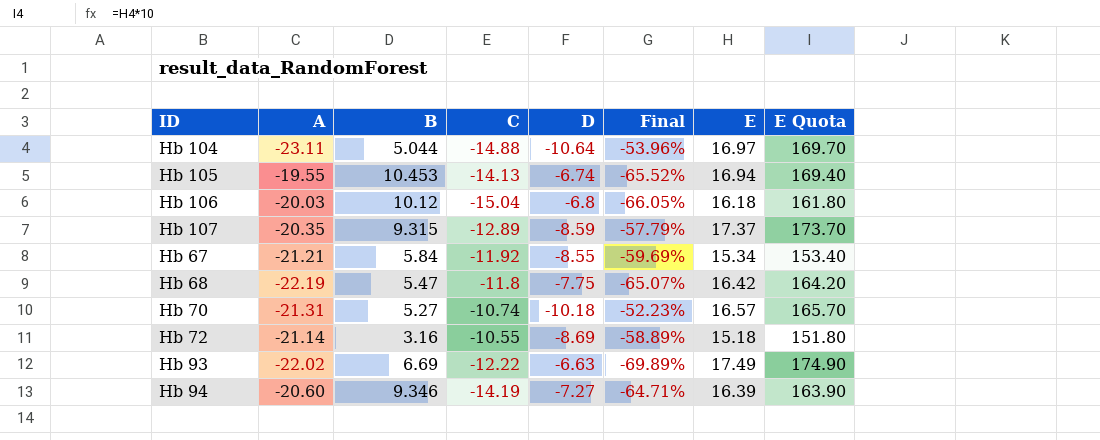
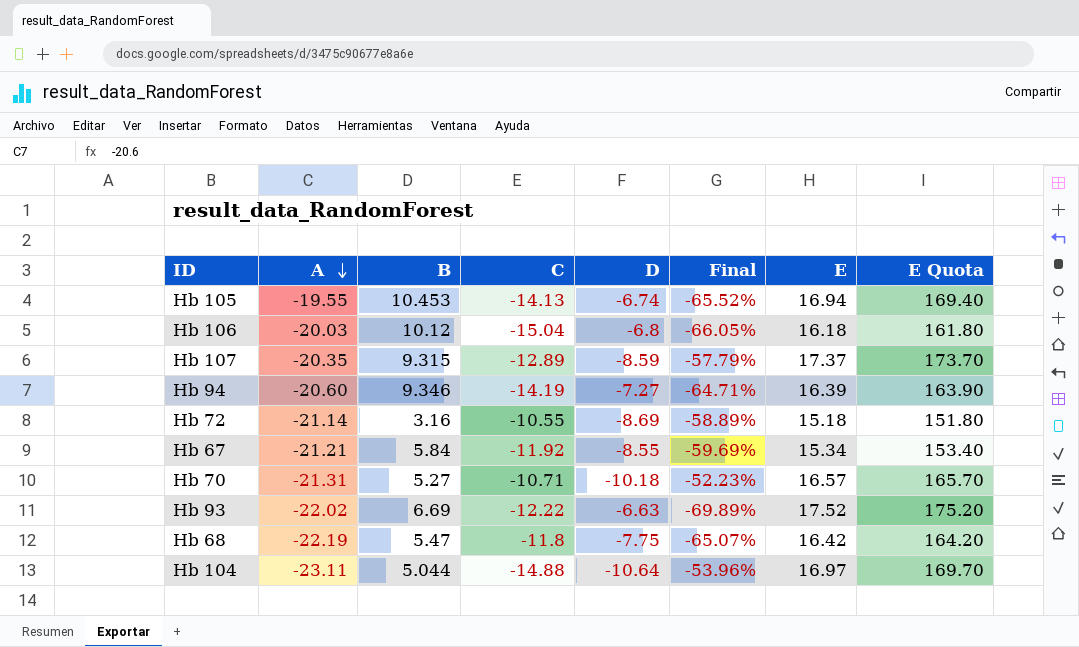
row order: none -> A descending
Hb 70 | C: -10.74 -> -10.71
Hb 93 | E: 17.49 -> 17.52
Hb 93 | E Quota: 174.90 -> 175.20

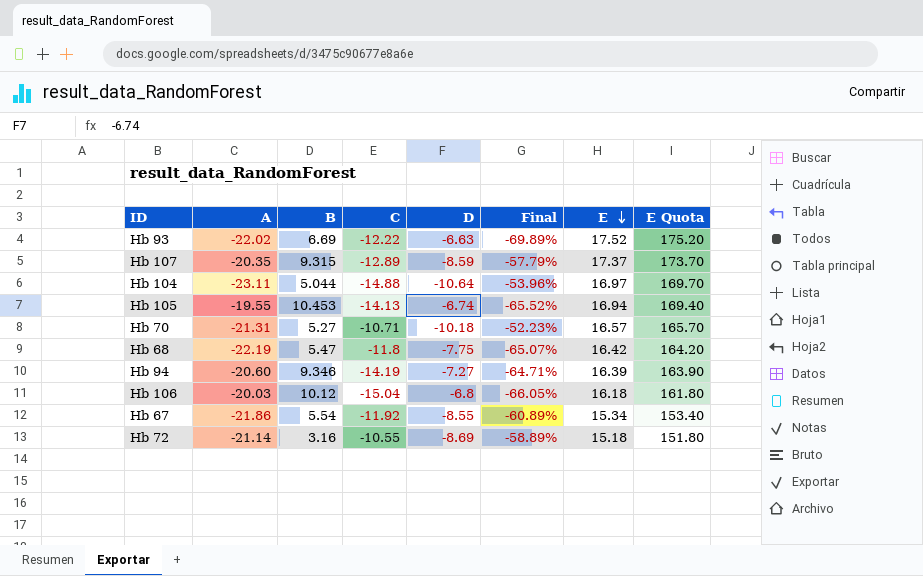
row order: A descending -> E descending
Hb 67 | A: -21.21 -> -21.86
Hb 67 | B: 5.84 -> 5.54
Hb 67 | Final: -59.69% -> -60.89%

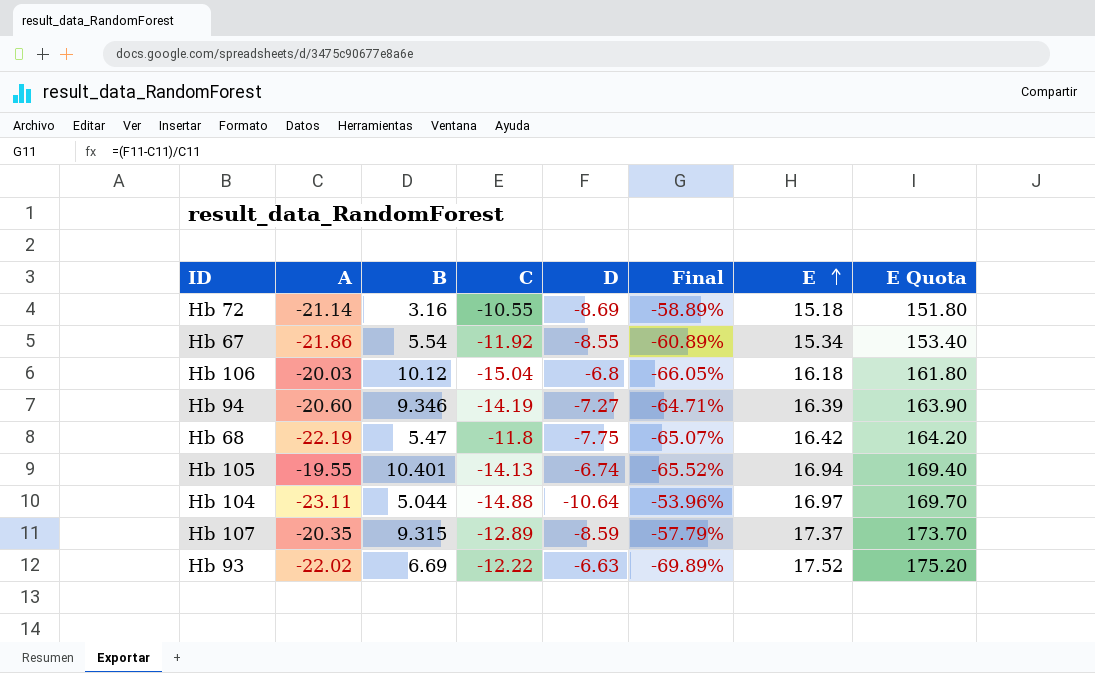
row order: E descending -> E ascending
row Hb 70: -21.31 | 5.27 | -10.71 | -10.18 | -52.23% | 16.57 | 165.70 -> none
Hb 105 | B: 10.453 -> 10.401

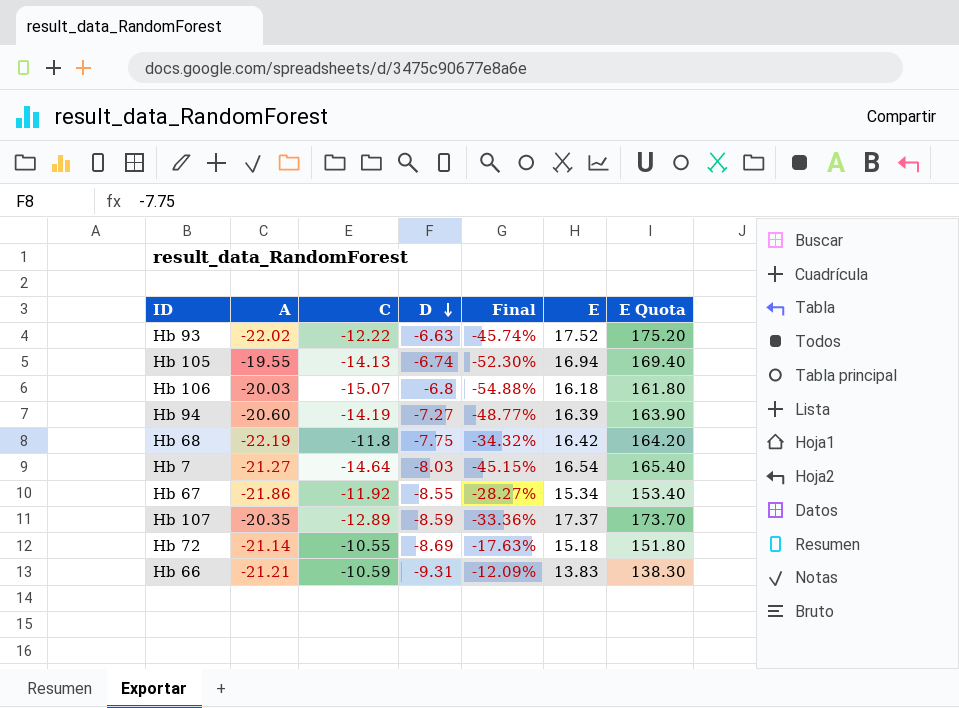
row order: E ascending -> D descending
column B | position: 3 -> none
column Final | formula: ([D] - [A]) / [A] -> ([D] - [C]) / [C]
row Hb 104: -23.11 | 5.044 | -14.88 | -10.64 | -53.96% | 16.97 | 169.70 -> none
Hb 106 | C: -15.04 -> -15.07
row Hb 7: none -> -21.27 | -14.64 | -8.03 | -45.15% | 16.54 | 165.40
row Hb 66: none -> -21.21 | -10.59 | -9.31 | -12.09% | 13.83 | 138.30

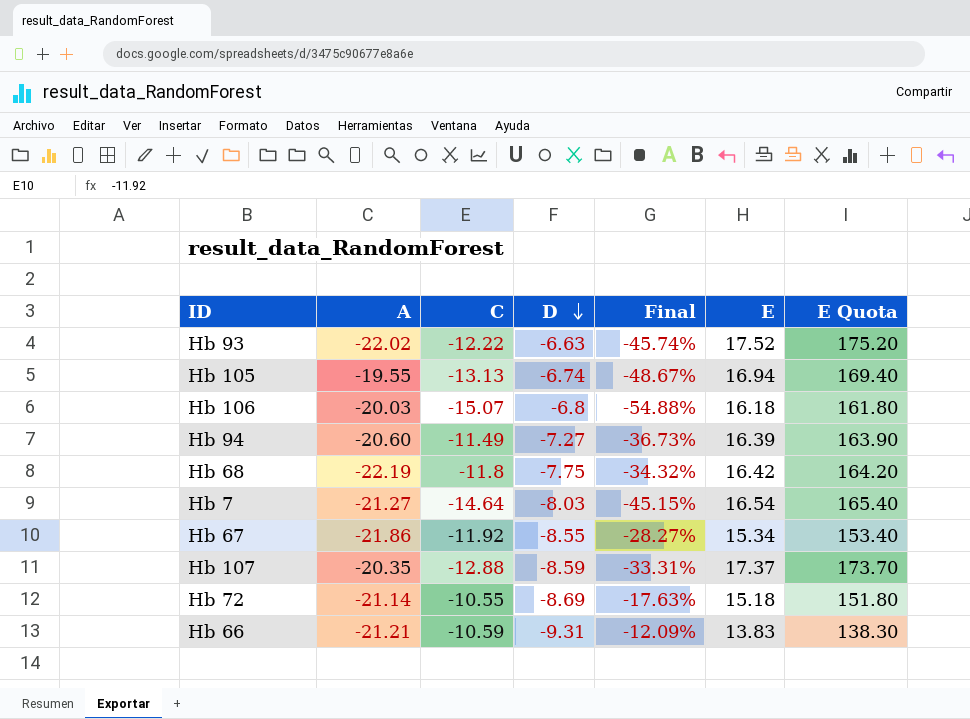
Hb 105 | C: -14.13 -> -13.13
Hb 105 | Final: -52.30% -> -48.67%
Hb 94 | C: -14.19 -> -11.49
Hb 94 | Final: -48.77% -> -36.73%
Hb 107 | C: -12.89 -> -12.88
Hb 107 | Final: -33.36% -> -33.31%

